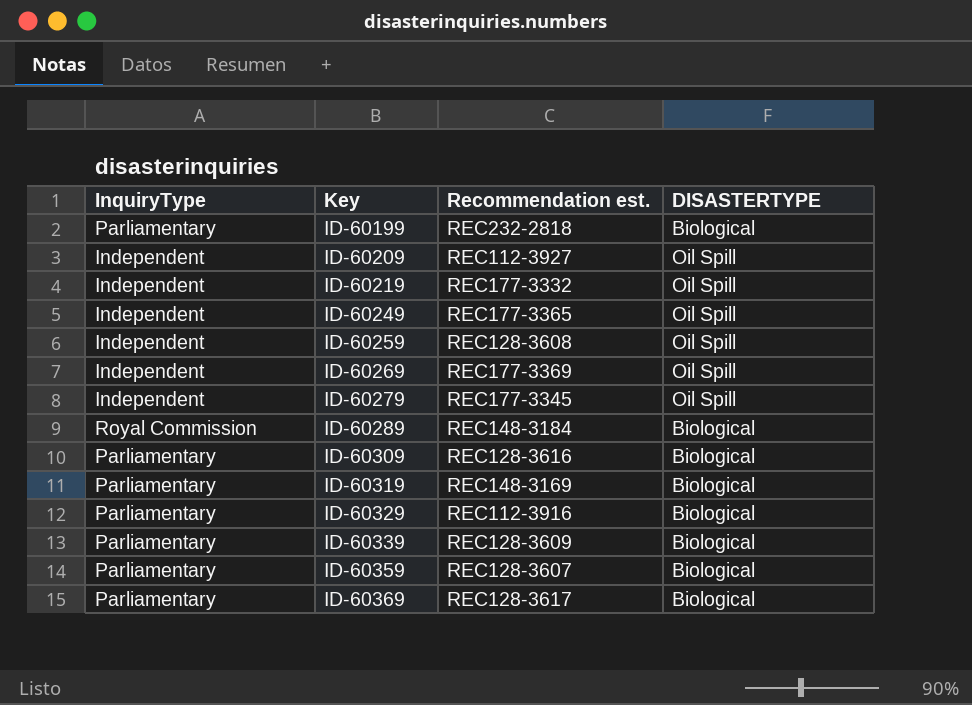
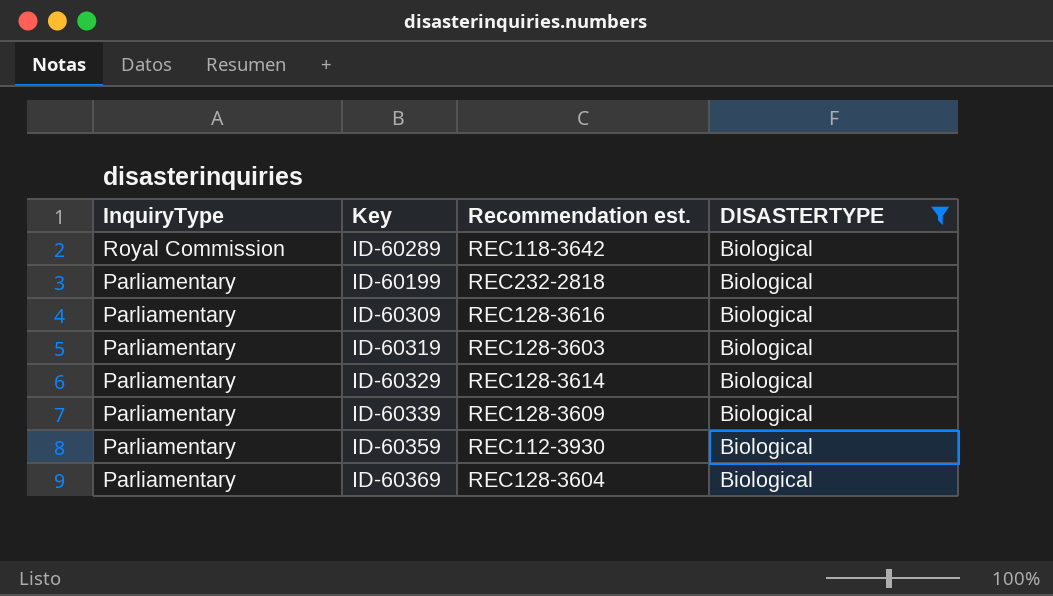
filter: none -> DISASTERTYPE = Biological
row order: Key ascending -> InquiryType descending
ID-60289 | Recommendation est.: REC148-3184 -> REC118-3642
ID-60319 | Recommendation est.: REC148-3169 -> REC128-3603
ID-60329 | Recommendation est.: REC112-3916 -> REC128-3614
ID-60359 | Recommendation est.: REC128-3607 -> REC112-3930
ID-60369 | Recommendation est.: REC128-3617 -> REC128-3604

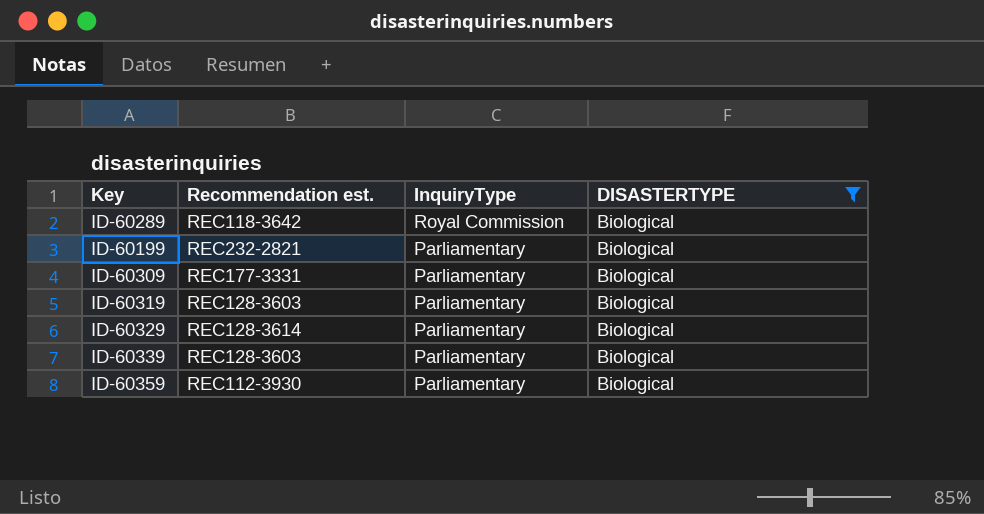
column InquiryType | position: 1 -> 3
row ID-60369: Parliamentary | REC128-3604 | Biological -> none
ID-60199 | Recommendation est.: REC232-2818 -> REC232-2821
ID-60309 | Recommendation est.: REC128-3616 -> REC177-3331
ID-60339 | Recommendation est.: REC128-3609 -> REC128-3603

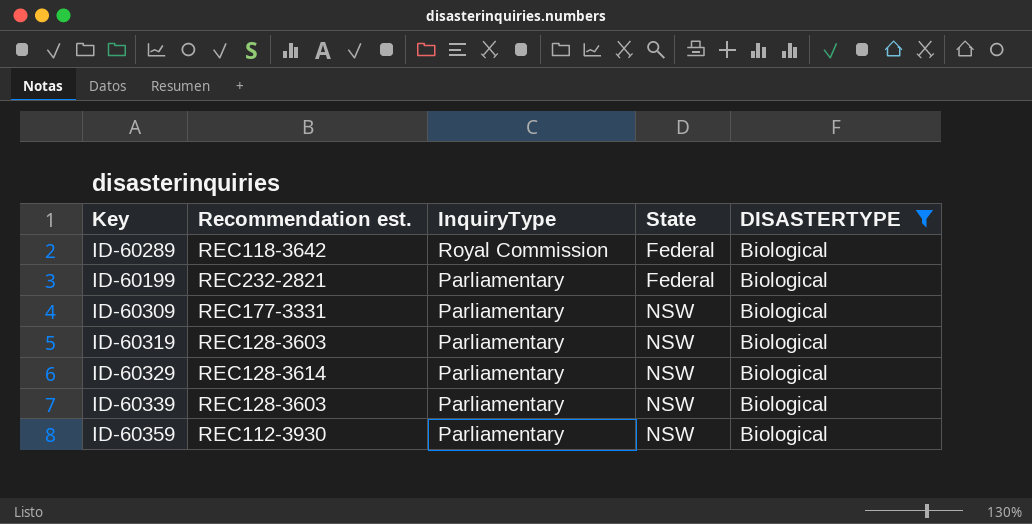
column State | position: none -> 4

